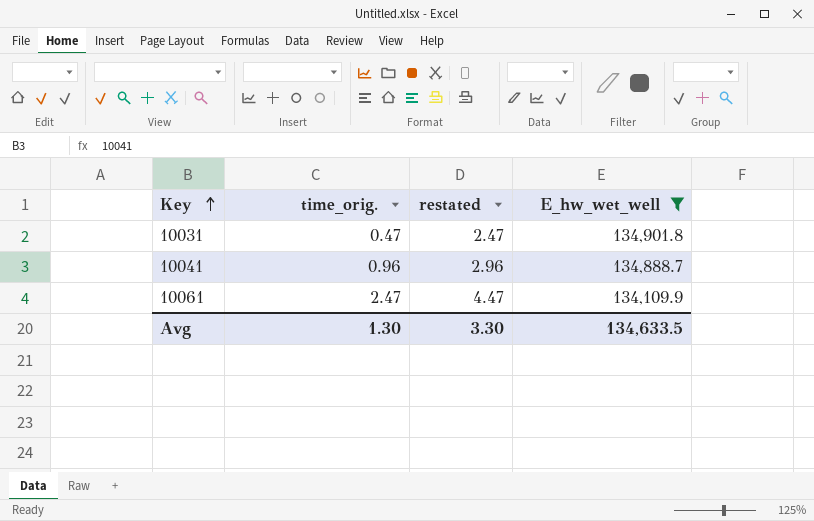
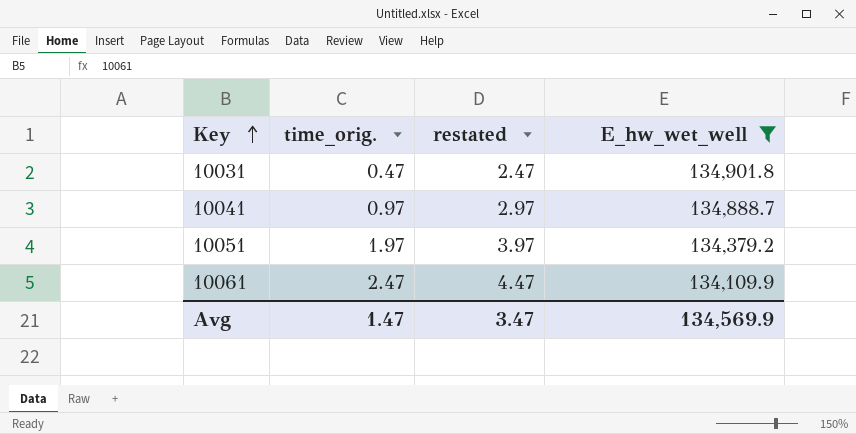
10041 | time_orig.: 0.96 -> 0.97
10041 | restated: 2.96 -> 2.97
row 10051: none -> 1.97 | 3.97 | 134,379.2
Avg | time_orig.: 1.30 -> 1.47
Avg | restated: 3.30 -> 3.47
Avg | E_hw_wet_well: 134,633.5 -> 134,569.9

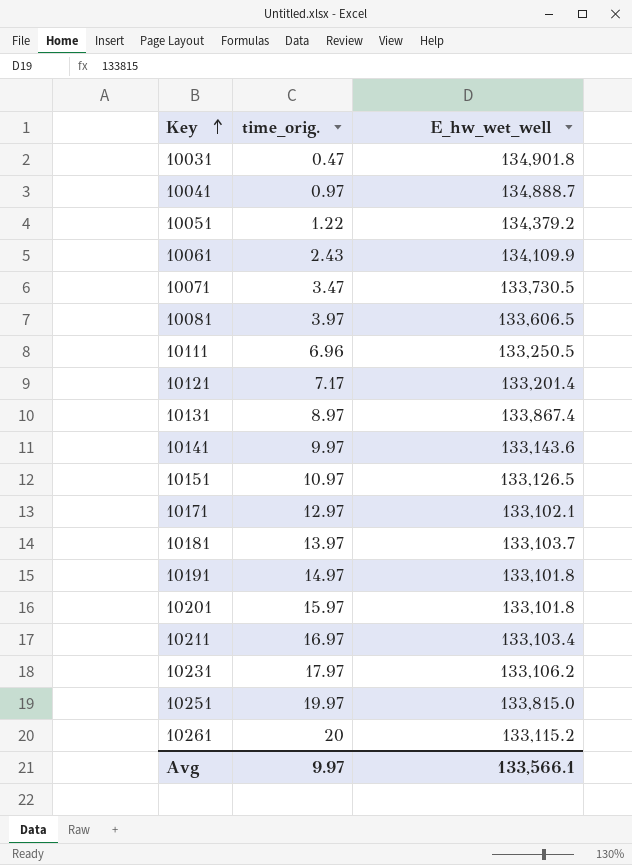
filter: E_hw_wet_well >= 134,109.9 -> none
column restated | formula: [time_orig.] + 2 -> none
10051 | time_orig.: 1.97 -> 1.22
10061 | time_orig.: 2.47 -> 2.43
Avg | time_orig.: 1.47 -> 9.97
Avg | E_hw_wet_well: 134,569.9 -> 133,566.1

